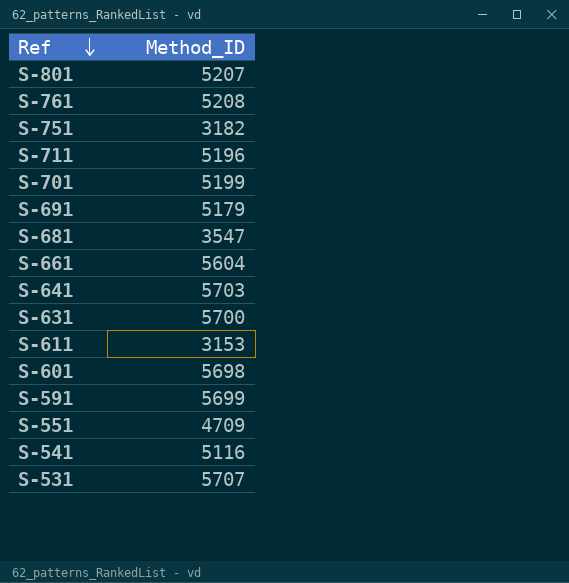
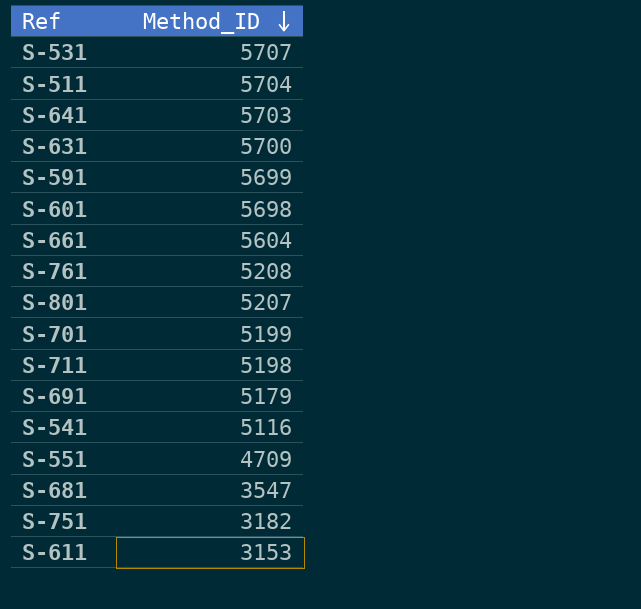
row order: Ref descending -> Method_ID descending
row S-511: none -> 5704
S-711 | Method_ID: 5196 -> 5198

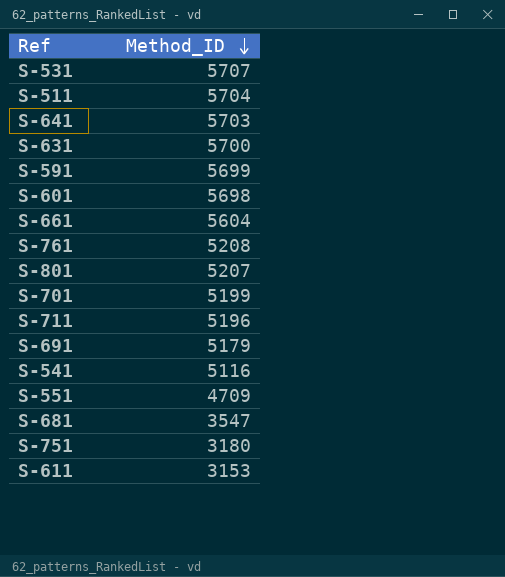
S-711 | Method_ID: 5198 -> 5196
S-751 | Method_ID: 3182 -> 3180

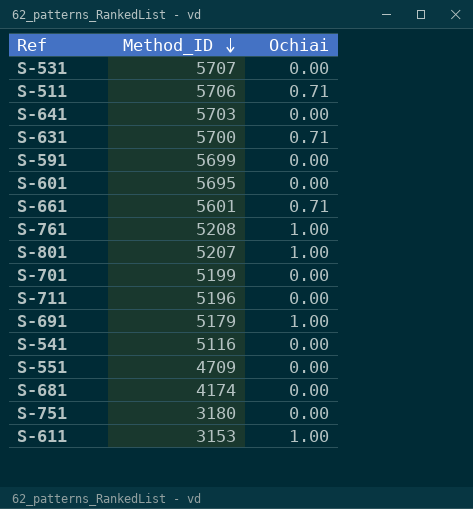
column Ochiai | position: none -> 3
S-511 | Method_ID: 5704 -> 5706
S-601 | Method_ID: 5698 -> 5695
S-661 | Method_ID: 5604 -> 5601
S-681 | Method_ID: 3547 -> 4174

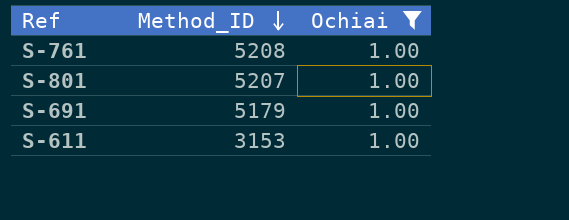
filter: none -> Ochiai = 1.00

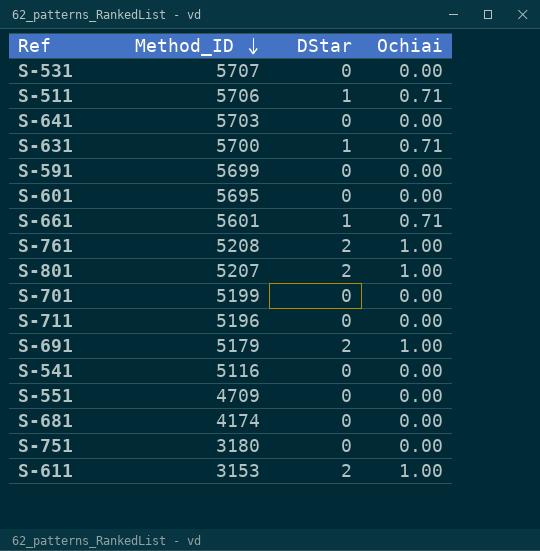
filter: Ochiai = 1.00 -> none
column DStar | position: none -> 3

